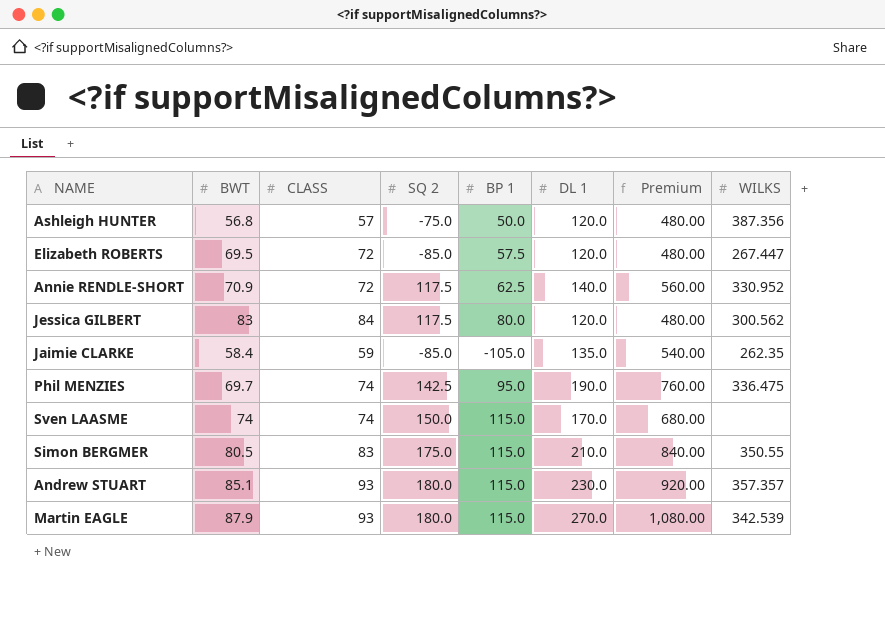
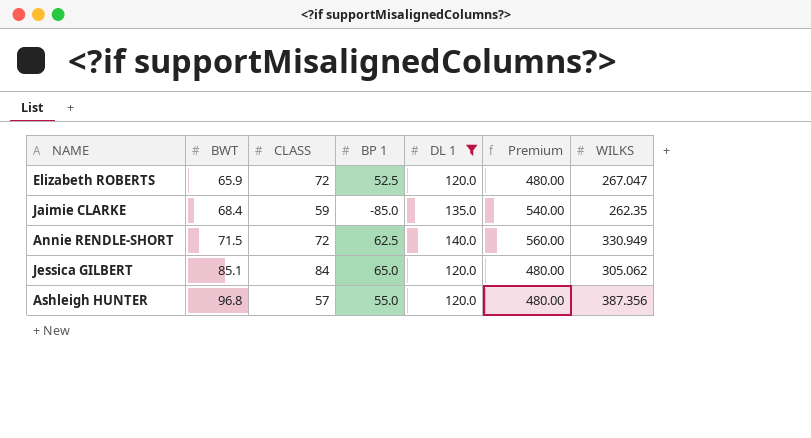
filter: none -> DL 1 <= 140.0
row order: none -> BWT ascending
column SQ 2 | position: 4 -> none
Elizabeth ROBERTS | BWT: 69.5 -> 65.9
Elizabeth ROBERTS | BP 1: 57.5 -> 52.5
Elizabeth ROBERTS | WILKS: 267.447 -> 267.047
Jaimie CLARKE | BWT: 58.4 -> 68.4
Jaimie CLARKE | BP 1: -105.0 -> -85.0
Annie RENDLE-SHORT | BWT: 70.9 -> 71.5
Annie RENDLE-SHORT | WILKS: 330.952 -> 330.949
Jessica GILBERT | BWT: 83 -> 85.1
Jessica GILBERT | BP 1: 80.0 -> 65.0
Jessica GILBERT | WILKS: 300.562 -> 305.062
Ashleigh HUNTER | BWT: 56.8 -> 96.8
Ashleigh HUNTER | BP 1: 50.0 -> 55.0

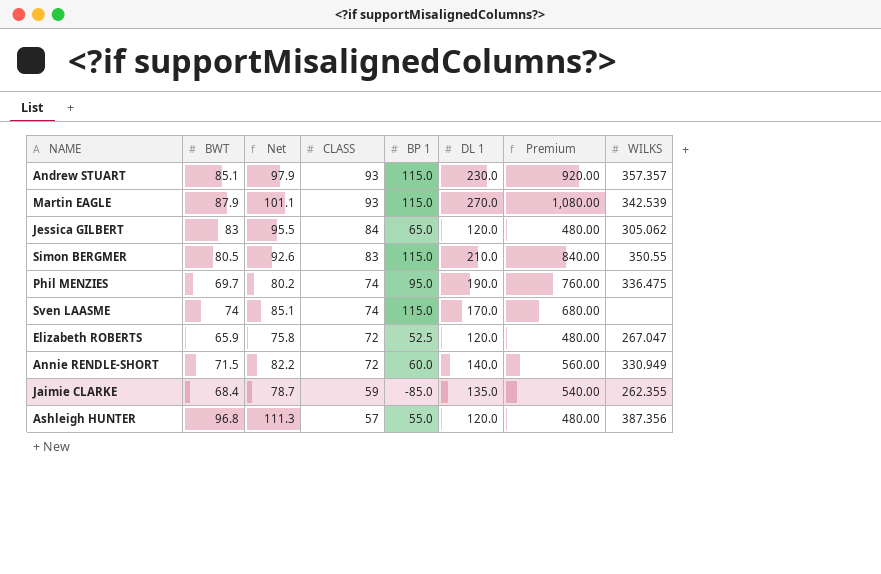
filter: DL 1 <= 140.0 -> none
row order: BWT ascending -> CLASS descending
column Net | formula: none -> [BWT] * 1.15
Jessica GILBERT | BWT: 85.1 -> 83
Annie RENDLE-SHORT | BP 1: 62.5 -> 60.0
Jaimie CLARKE | WILKS: 262.35 -> 262.355

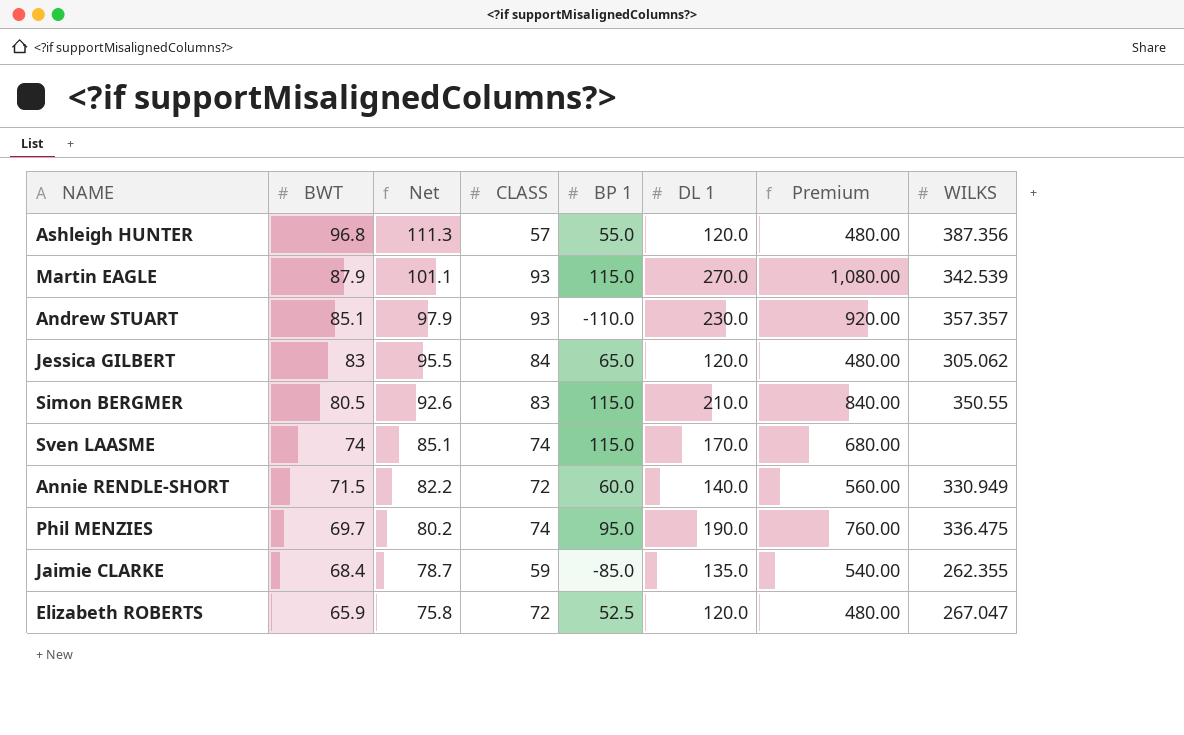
row order: CLASS descending -> BWT descending
Andrew STUART | BP 1: 115.0 -> -110.0

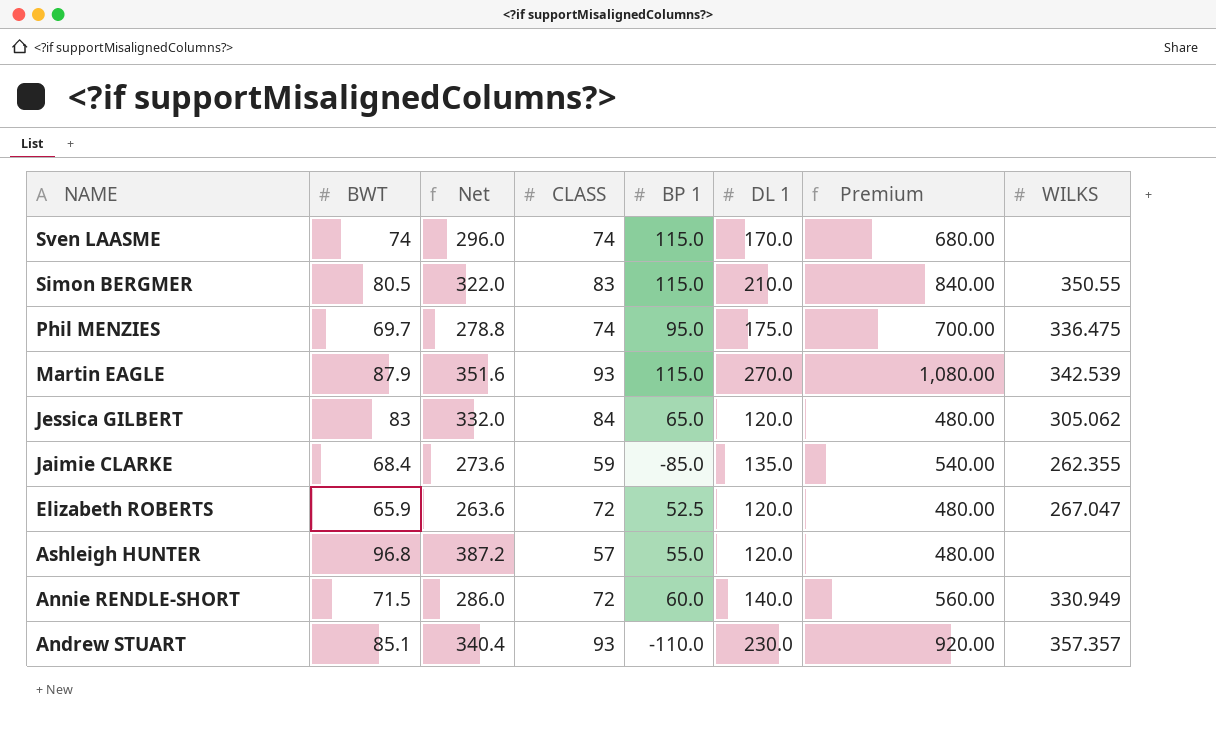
row order: BWT descending -> NAME descending
column Net | formula: [BWT] * 1.15 -> [BWT] * 4
Phil MENZIES | DL 1: 190.0 -> 175.0
Phil MENZIES | Premium: 760.00 -> 700.00
Ashleigh HUNTER | WILKS: 387.356 -> none

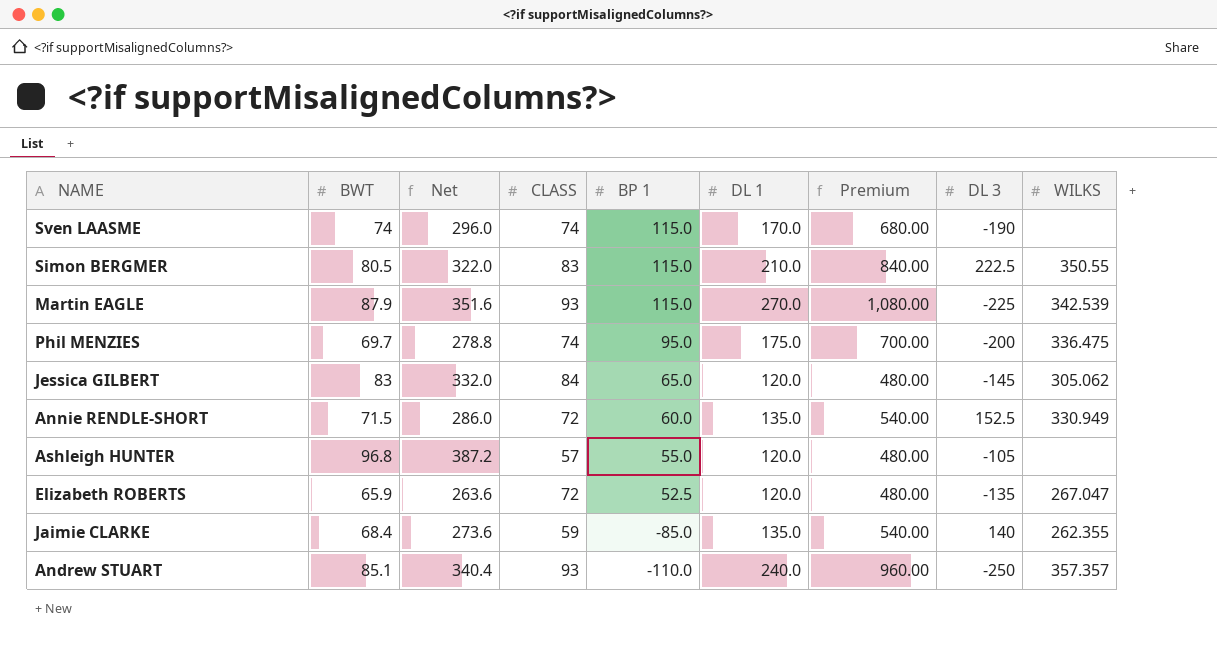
row order: NAME descending -> BP 1 descending
column DL 3 | position: none -> 8
Annie RENDLE-SHORT | DL 1: 140.0 -> 135.0
Annie RENDLE-SHORT | Premium: 560.00 -> 540.00
Andrew STUART | DL 1: 230.0 -> 240.0
Andrew STUART | Premium: 920.00 -> 960.00

